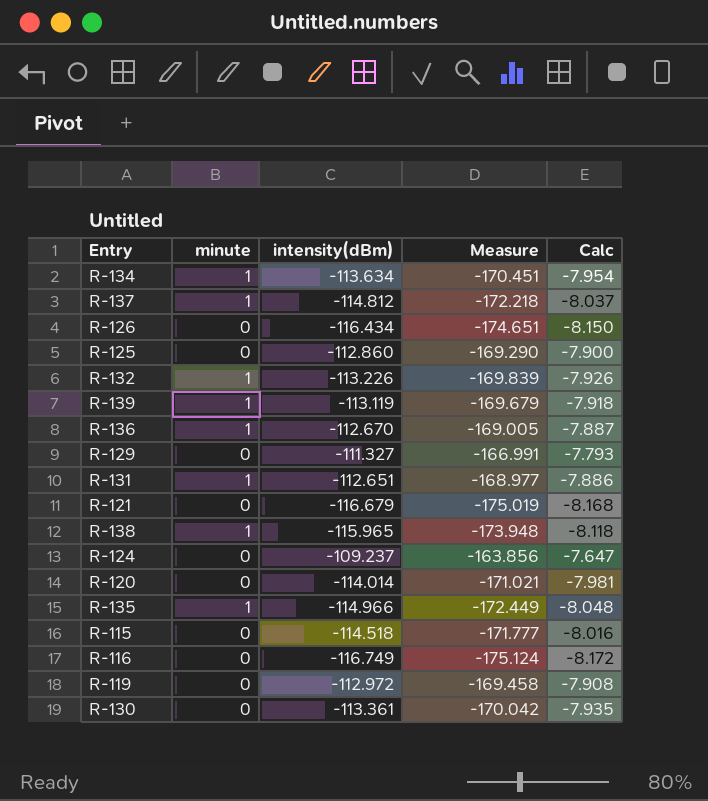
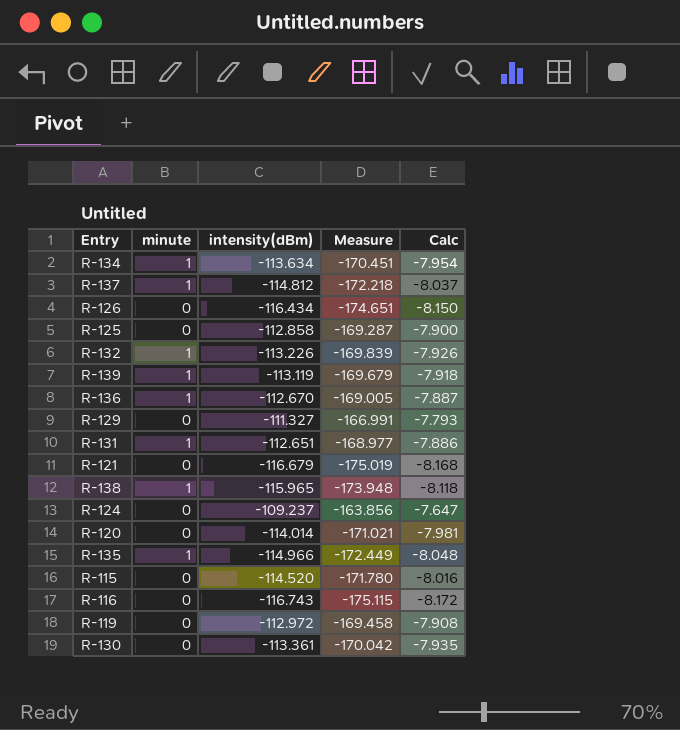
R-125 | intensity(dBm): -112.860 -> -112.858
R-125 | Measure: -169.290 -> -169.287
R-115 | intensity(dBm): -114.518 -> -114.520
R-115 | Measure: -171.777 -> -171.780
R-116 | intensity(dBm): -116.749 -> -116.743
R-116 | Measure: -175.124 -> -175.115

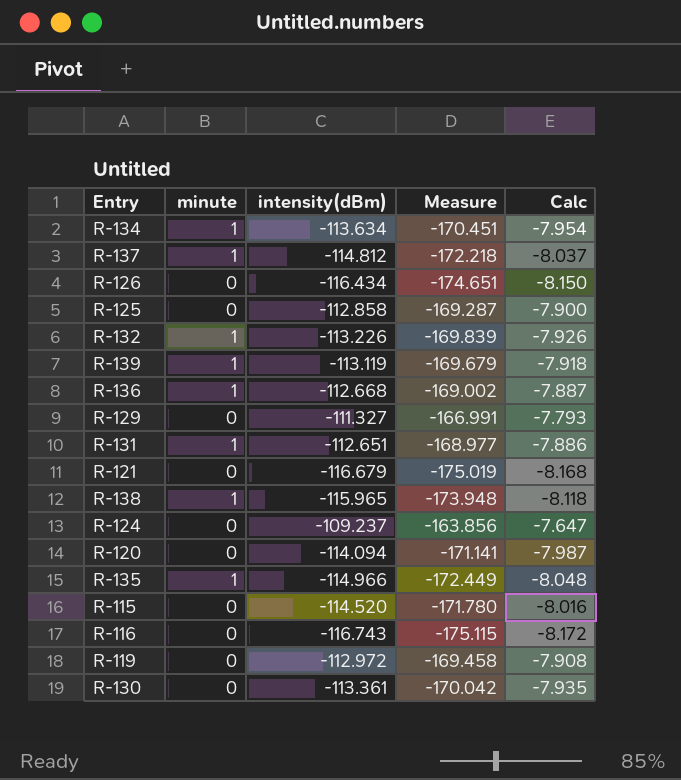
R-136 | intensity(dBm): -112.670 -> -112.668
R-136 | Measure: -169.005 -> -169.002
R-120 | intensity(dBm): -114.014 -> -114.094
R-120 | Measure: -171.021 -> -171.141
R-120 | Calc: -7.981 -> -7.987

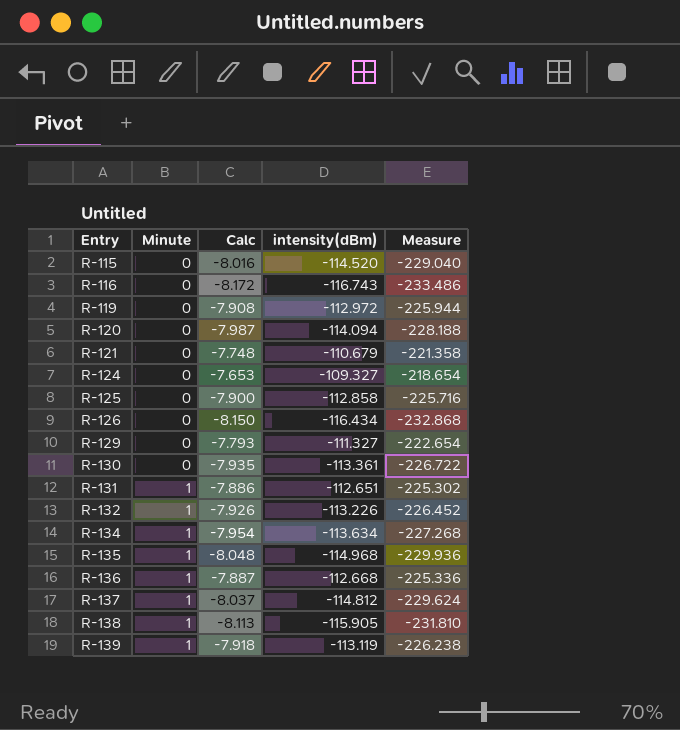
row order: none -> Entry ascending
column name: minute -> Minute
column Calc | position: 5 -> 3
column Measure | formula: [intensity(dBm)] * 1.5 -> [intensity(dBm)] * 2
R-121 | Calc: -8.168 -> -7.748
R-121 | intensity(dBm): -116.679 -> -110.679
R-124 | Calc: -7.647 -> -7.653
R-124 | intensity(dBm): -109.237 -> -109.327
R-135 | intensity(dBm): -114.966 -> -114.968
R-138 | Calc: -8.118 -> -8.113
R-138 | intensity(dBm): -115.965 -> -115.905

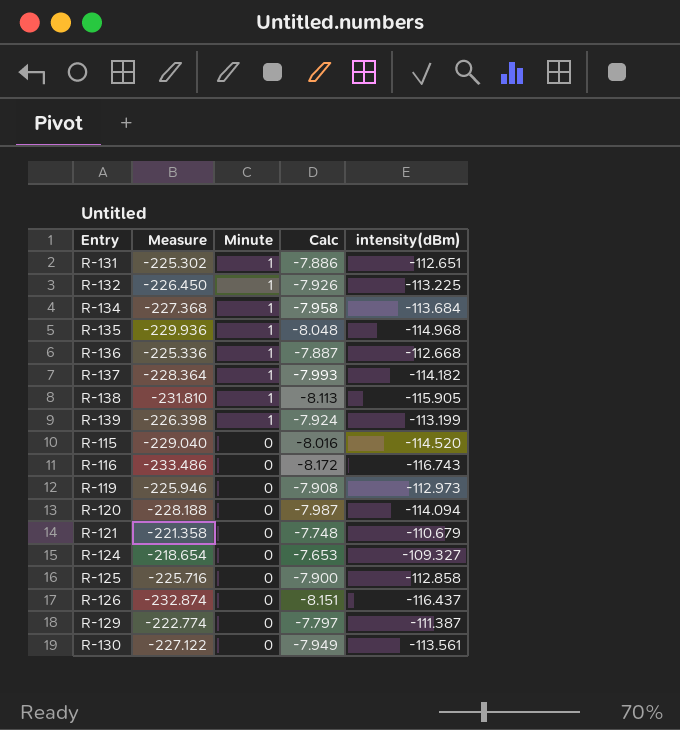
row order: Entry ascending -> Minute descending
column Measure | position: 5 -> 2
R-132 | Measure: -226.452 -> -226.450
R-132 | intensity(dBm): -113.226 -> -113.225
R-134 | Measure: -227.268 -> -227.368
R-134 | Calc: -7.954 -> -7.958
R-134 | intensity(dBm): -113.634 -> -113.684
R-137 | Measure: -229.624 -> -228.364
R-137 | Calc: -8.037 -> -7.993
R-137 | intensity(dBm): -114.812 -> -114.182
R-139 | Measure: -226.238 -> -226.398
R-139 | Calc: -7.918 -> -7.924
R-139 | intensity(dBm): -113.119 -> -113.199
R-119 | Measure: -225.944 -> -225.946
R-119 | intensity(dBm): -112.972 -> -112.973
R-126 | Measure: -232.868 -> -232.874
R-126 | Calc: -8.150 -> -8.151
R-126 | intensity(dBm): -116.434 -> -116.437
R-129 | Measure: -222.654 -> -222.774
R-129 | Calc: -7.793 -> -7.797
R-129 | intensity(dBm): -111.327 -> -111.387
R-130 | Measure: -226.722 -> -227.122
R-130 | Calc: -7.935 -> -7.949
R-130 | intensity(dBm): -113.361 -> -113.561

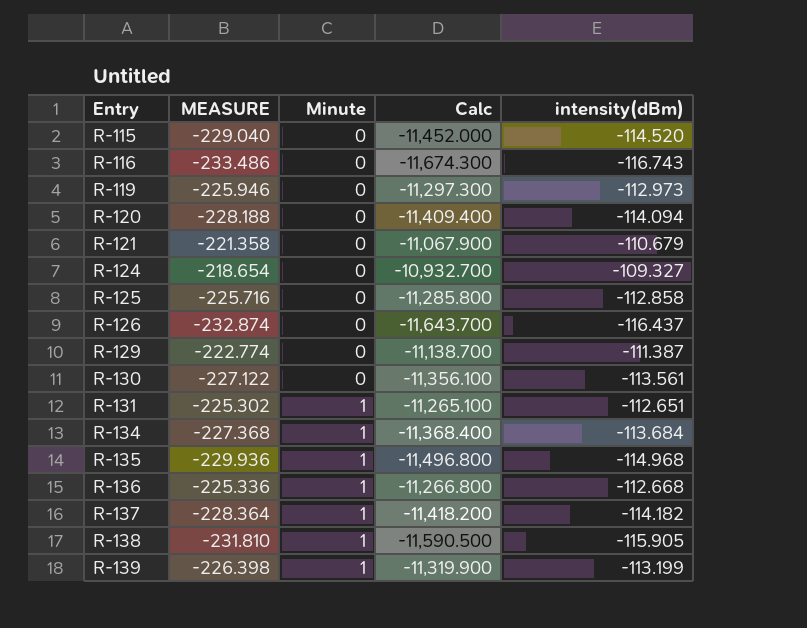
row order: Minute descending -> Entry ascending
column name: Measure -> MEASURE
column Calc | formula: [intensity(dBm)] * 0.07 -> [intensity(dBm)] * 100
row R-132: -226.450 | 1 | -7.926 | -113.225 -> none

